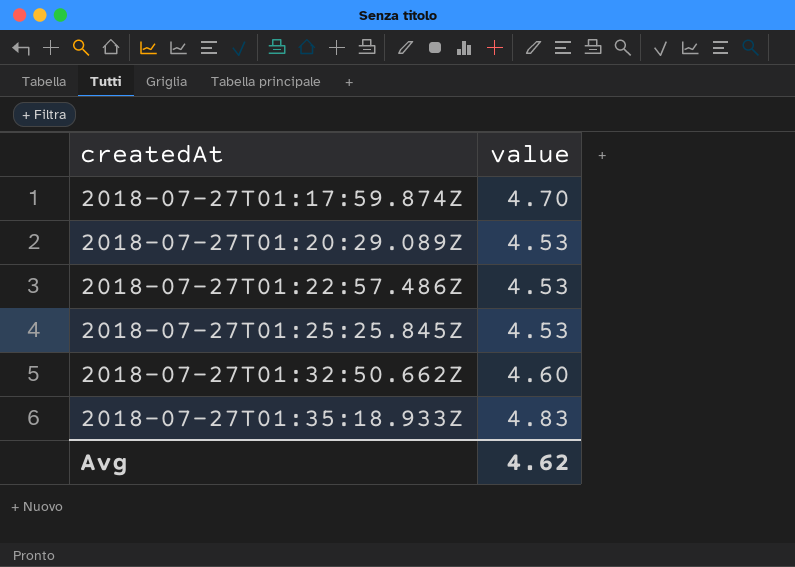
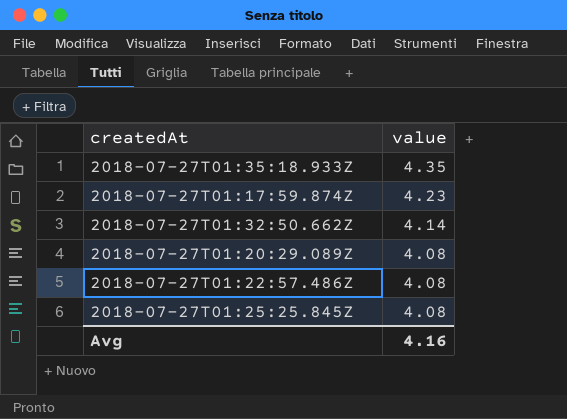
row order: createdAt ascending -> value descending
2018-07-27T01:35:18.933Z | value: 4.83 -> 4.35
2018-07-27T01:17:59.874Z | value: 4.70 -> 4.23
2018-07-27T01:32:50.662Z | value: 4.60 -> 4.14
2018-07-27T01:20:29.089Z | value: 4.53 -> 4.08
2018-07-27T01:22:57.486Z | value: 4.53 -> 4.08
2018-07-27T01:25:25.845Z | value: 4.53 -> 4.08
Avg | value: 4.62 -> 4.16

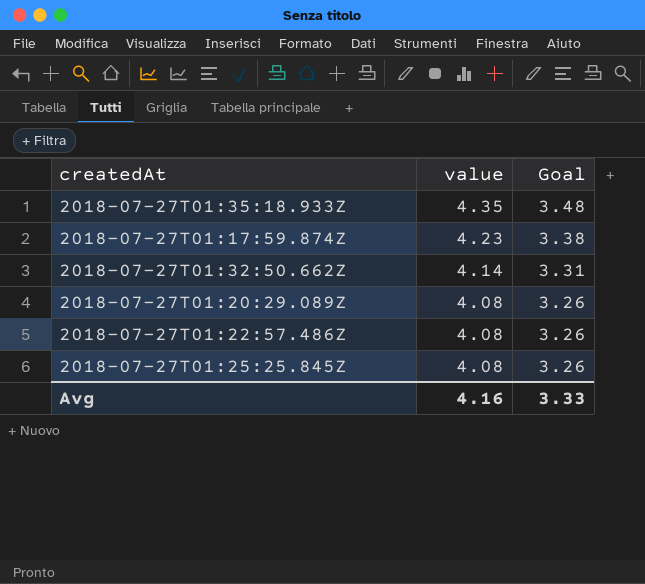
column Goal | formula: none -> [value] * 0.8

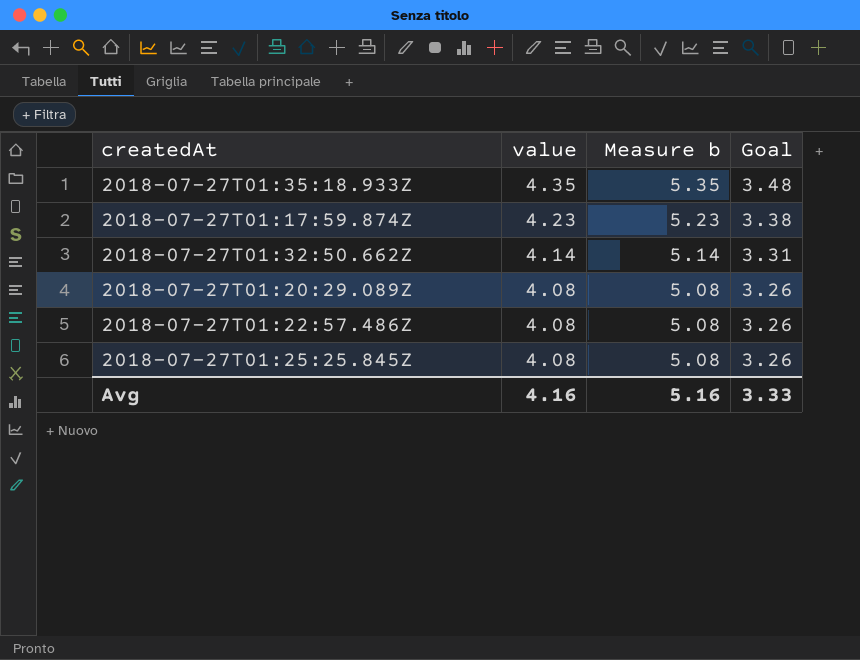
column Measure b | formula: none -> [value] + 1

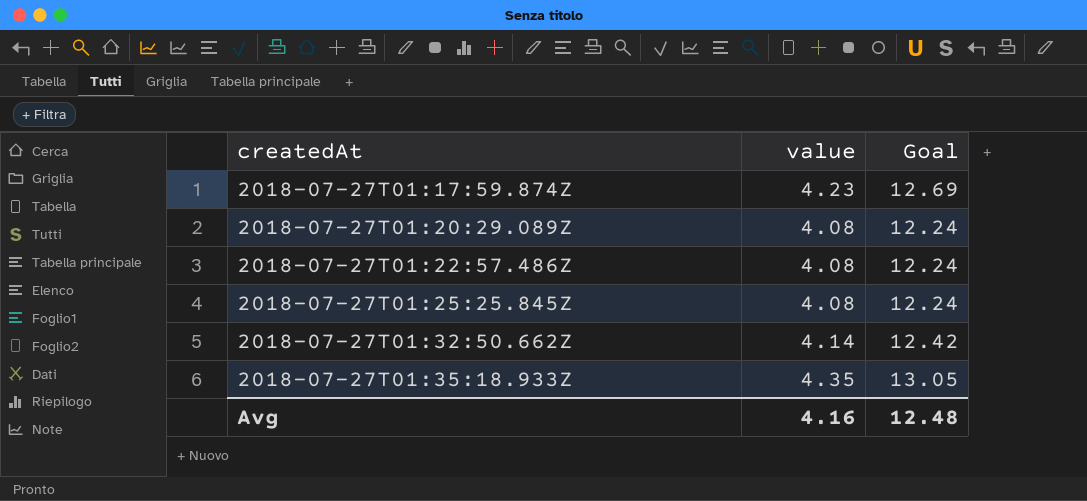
row order: value descending -> createdAt ascending
column Measure b | formula: [value] + 1 -> none
column Goal | formula: [value] * 0.8 -> [value] * 3
Avg | Goal: 3.33 -> 12.48

